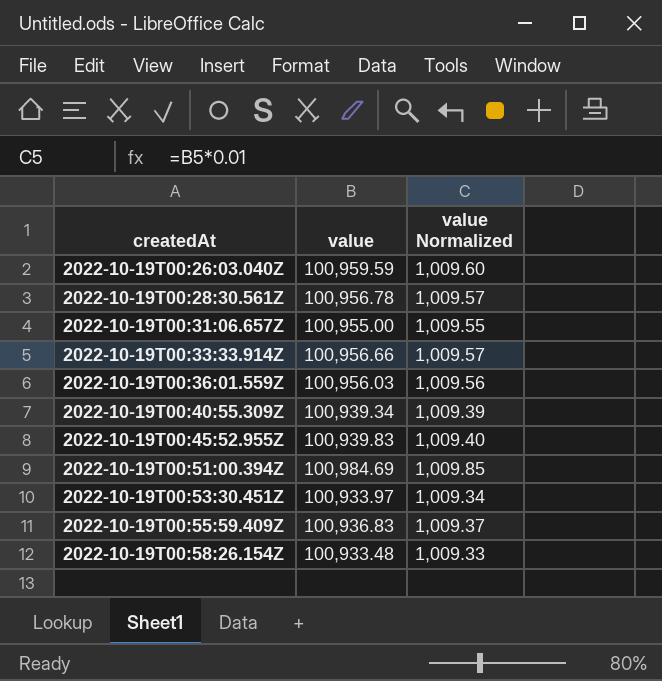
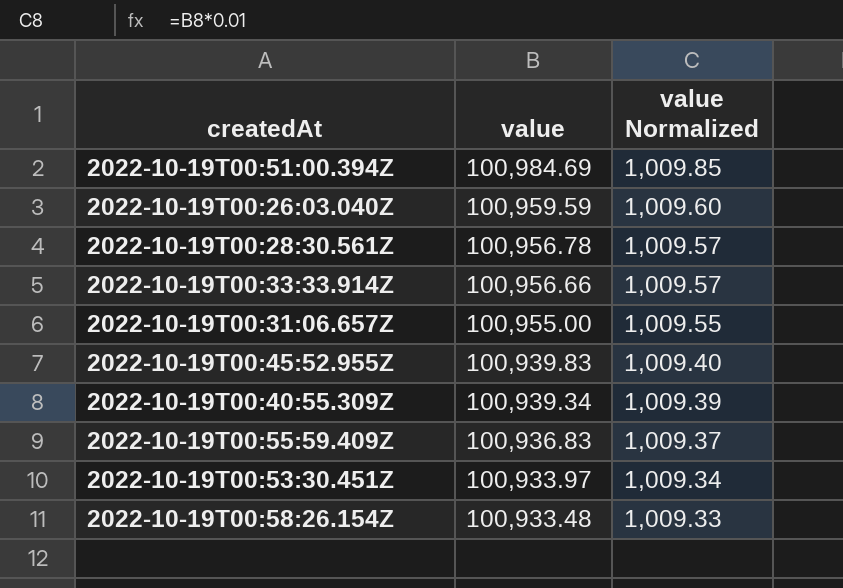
row order: createdAt ascending -> value descending
row 2022-10-19T00:36:01.559Z: 100,956.03 | 1,009.56 -> none

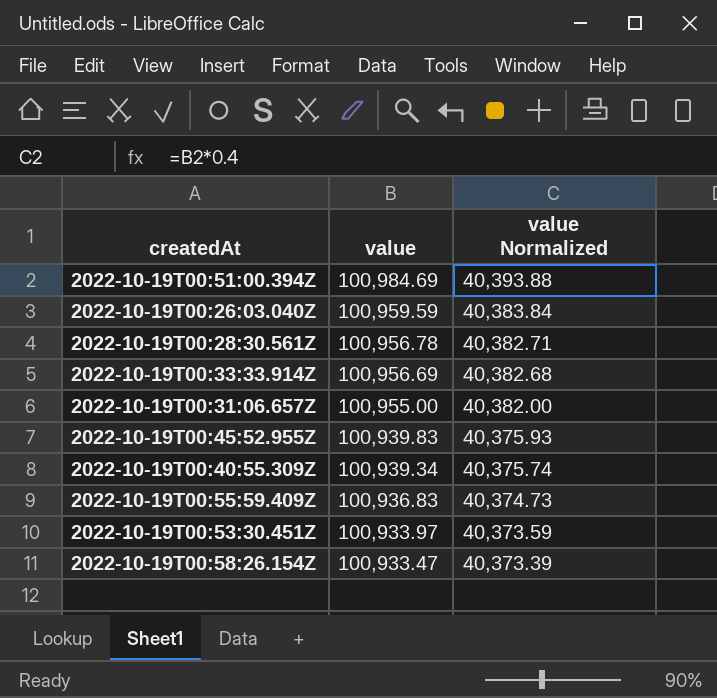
column value Normalized | formula: [value] * 0.01 -> [value] * 0.4
2022-10-19T00:33:33.914Z | value: 100,956.66 -> 100,956.69
2022-10-19T00:58:26.154Z | value: 100,933.48 -> 100,933.47

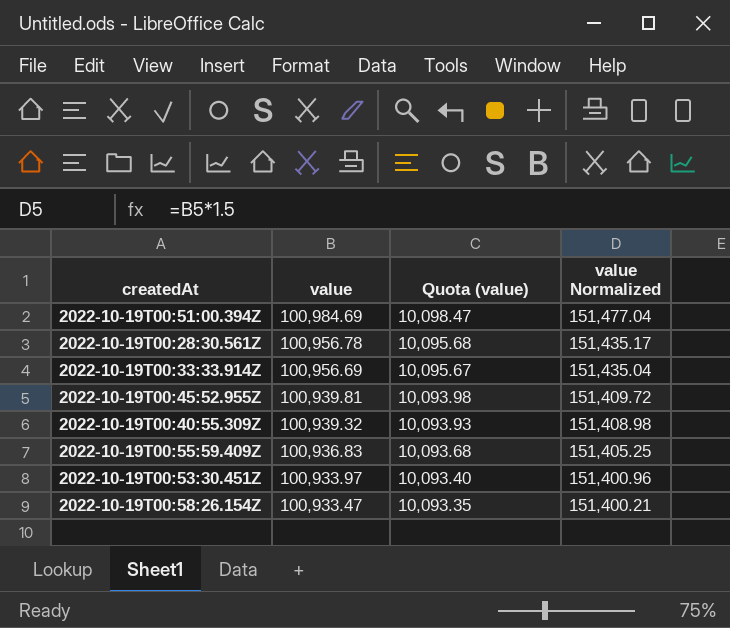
column Quota (value) | formula: none -> [value] * 0.1
column value Normalized | formula: [value] * 0.4 -> [value] * 1.5
row 2022-10-19T00:26:03.040Z: 100,959.59 | 40,383.84 -> none
row 2022-10-19T00:31:06.657Z: 100,955.00 | 40,382.00 -> none
2022-10-19T00:45:52.955Z | value: 100,939.83 -> 100,939.81
2022-10-19T00:40:55.309Z | value: 100,939.34 -> 100,939.32

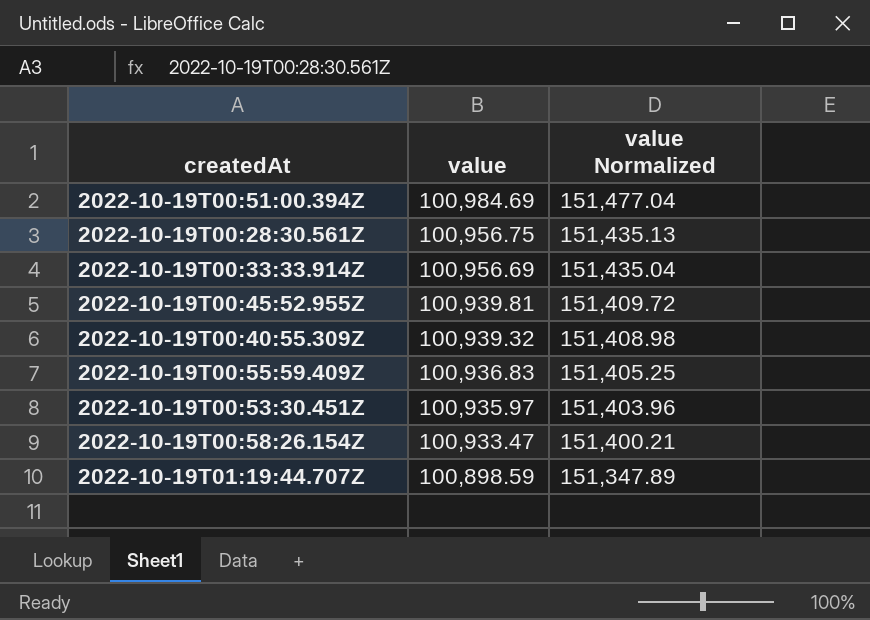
column Quota (value) | formula: [value] * 0.1 -> none
2022-10-19T00:28:30.561Z | value: 100,956.78 -> 100,956.75
2022-10-19T00:28:30.561Z | value Normalized: 151,435.17 -> 151,435.13
2022-10-19T00:53:30.451Z | value: 100,933.97 -> 100,935.97
2022-10-19T00:53:30.451Z | value Normalized: 151,400.96 -> 151,403.96
row 2022-10-19T01:19:44.707Z: none -> 100,898.59 | 151,347.89

